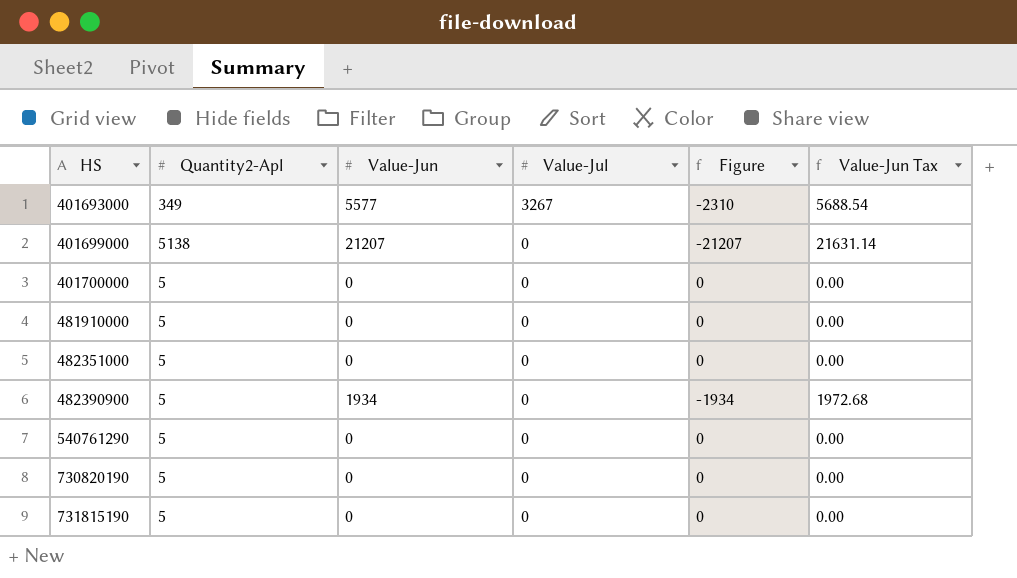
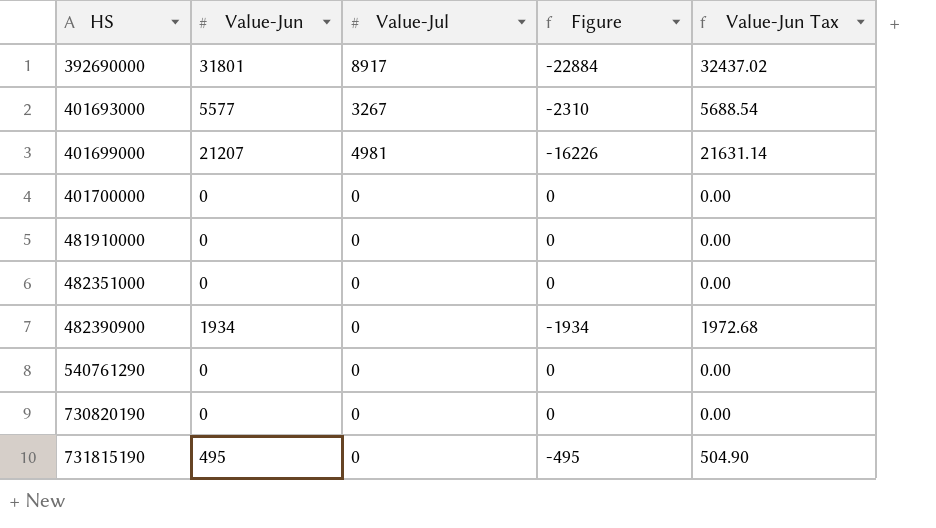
column Quantity2-Apl | position: 2 -> none
row 392690000: none -> 31801 | 8917 | -22884 | 32437.02
401699000 | Value-Jul: 0 -> 4981
401699000 | Figure: -21207 -> -16226
731815190 | Value-Jun: 0 -> 495
731815190 | Figure: 0 -> -495
731815190 | Value-Jun Tax: 0.00 -> 504.90

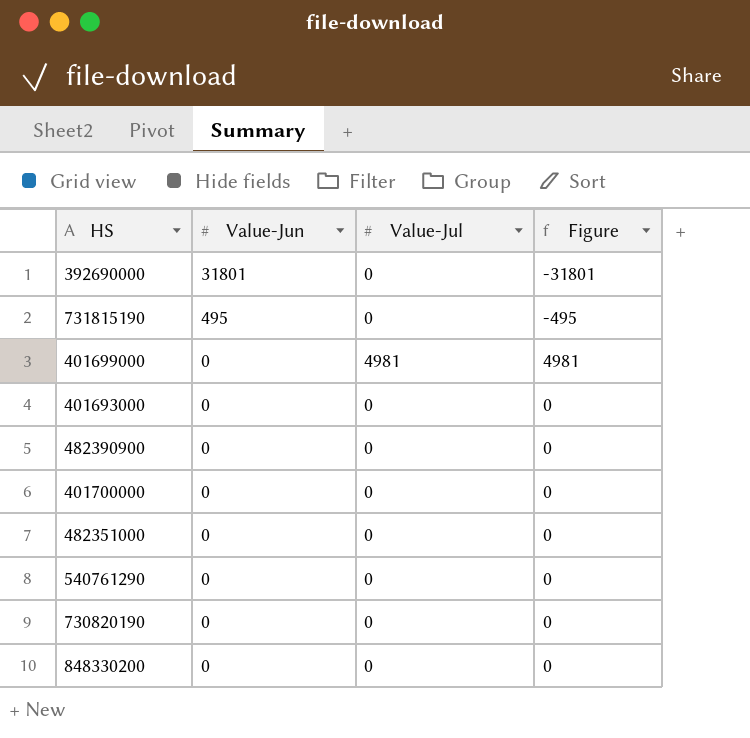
row order: HS ascending -> Value-Jun descending
column Value-Jun Tax | formula: [Value-Jun] * 1.02 -> none
row 481910000: 0 | 0 | 0 | 0.00 -> none
392690000 | Value-Jul: 8917 -> 0
392690000 | Figure: -22884 -> -31801
401699000 | Value-Jun: 21207 -> 0
401699000 | Figure: -16226 -> 4981
401693000 | Value-Jun: 5577 -> 0
401693000 | Value-Jul: 3267 -> 0
401693000 | Figure: -2310 -> 0
482390900 | Value-Jun: 1934 -> 0
482390900 | Figure: -1934 -> 0
row 848330200: none -> 0 | 0 | 0

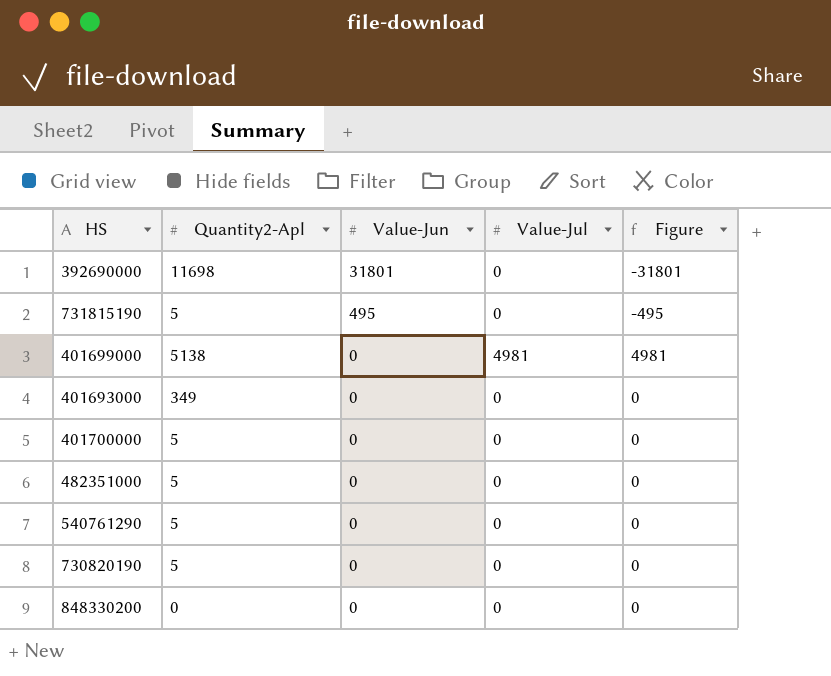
column Quantity2-Apl | position: none -> 2
row 482390900: 0 | 0 | 0 -> none

